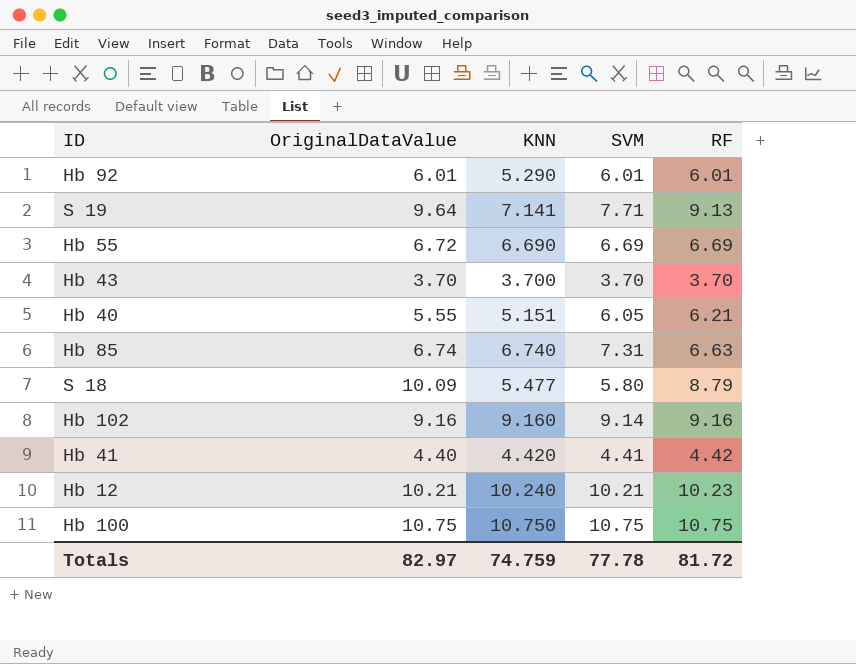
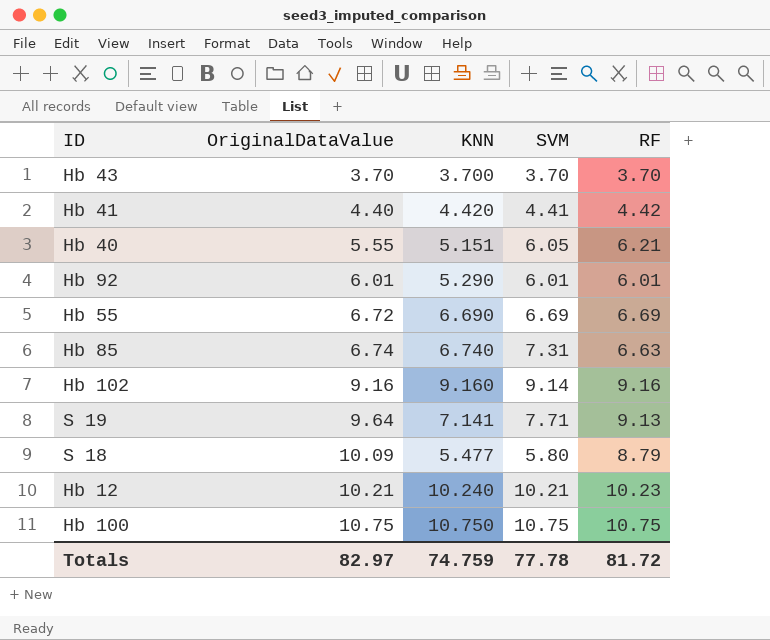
row order: none -> OriginalDataValue ascending

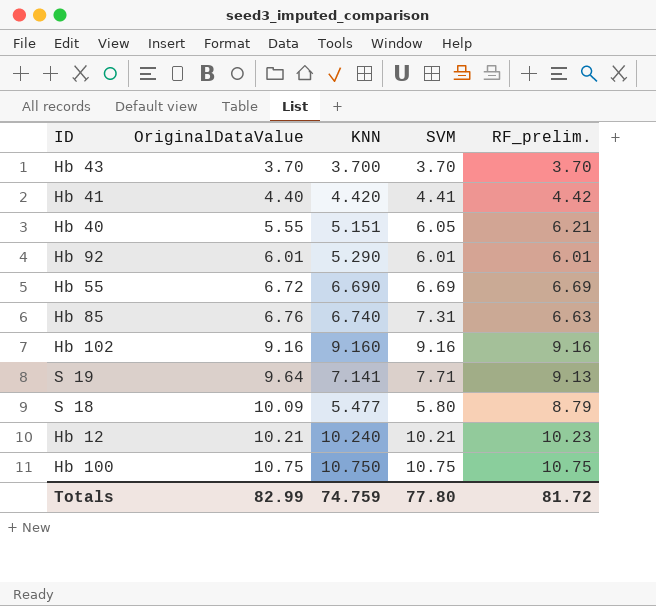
column name: RF -> RF_prelim.
Hb 85 | OriginalDataValue: 6.74 -> 6.76
Hb 102 | SVM: 9.14 -> 9.16
Totals | OriginalDataValue: 82.97 -> 82.99
Totals | SVM: 77.78 -> 77.80

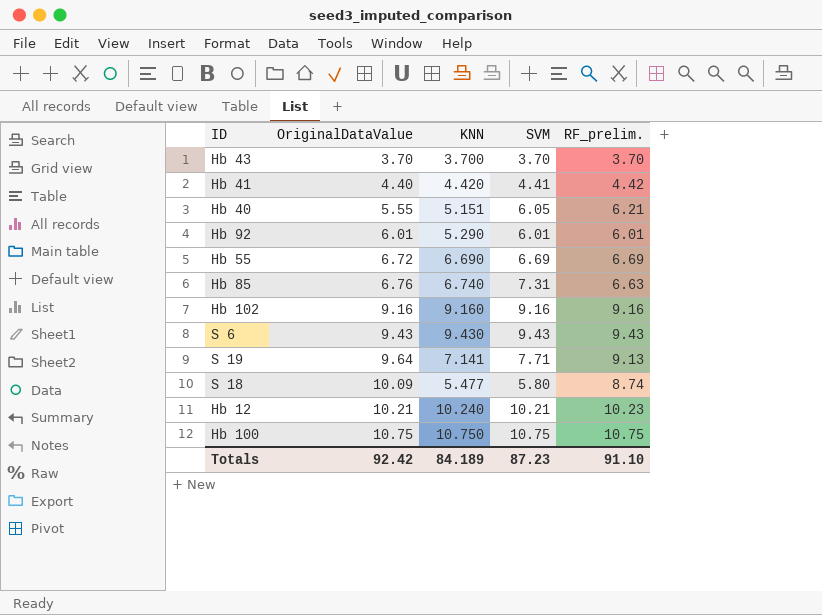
row S 6: none -> 9.43 | 9.430 | 9.43 | 9.43
S 18 | RF_prelim.: 8.79 -> 8.74
Totals | OriginalDataValue: 82.99 -> 92.42
Totals | KNN: 74.759 -> 84.189
Totals | SVM: 77.80 -> 87.23
Totals | RF_prelim.: 81.72 -> 91.10

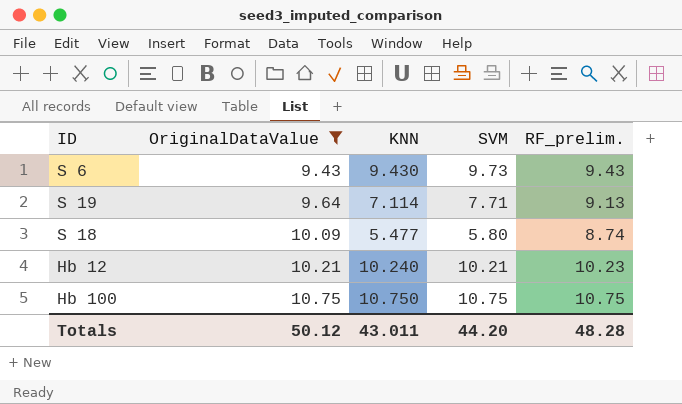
filter: none -> OriginalDataValue >= 9.43
S 6 | SVM: 9.43 -> 9.73
S 19 | KNN: 7.141 -> 7.114
Totals | OriginalDataValue: 92.42 -> 50.12
Totals | KNN: 84.189 -> 43.011
Totals | SVM: 87.23 -> 44.20
Totals | RF_prelim.: 91.10 -> 48.28

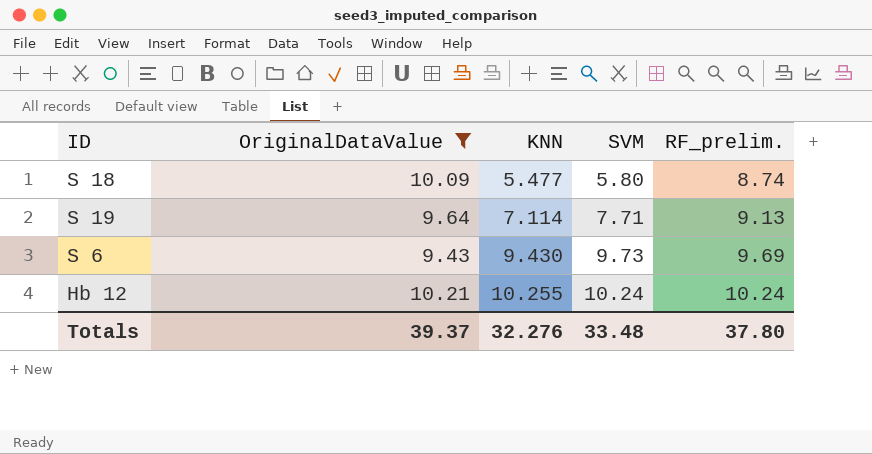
row order: OriginalDataValue ascending -> KNN ascending
row Hb 100: 10.75 | 10.750 | 10.75 | 10.75 -> none
S 6 | RF_prelim.: 9.43 -> 9.69
Hb 12 | KNN: 10.240 -> 10.255
Hb 12 | SVM: 10.21 -> 10.24
Hb 12 | RF_prelim.: 10.23 -> 10.24
Totals | OriginalDataValue: 50.12 -> 39.37
Totals | KNN: 43.011 -> 32.276
Totals | SVM: 44.20 -> 33.48
Totals | RF_prelim.: 48.28 -> 37.80

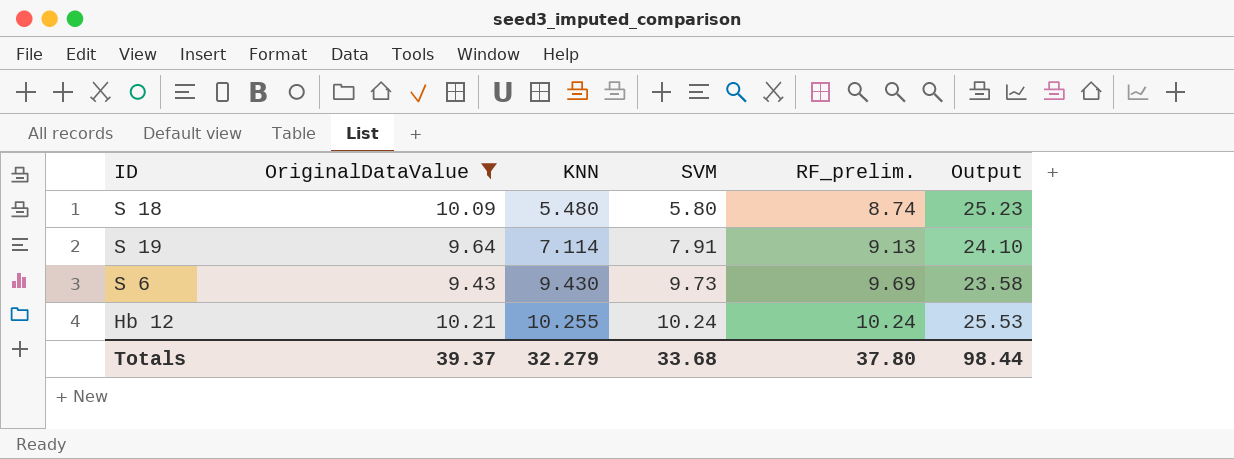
column Output | formula: none -> [OriginalDataValue] * 2.5
S 18 | KNN: 5.477 -> 5.480
S 19 | SVM: 7.71 -> 7.91
Totals | KNN: 32.276 -> 32.279
Totals | SVM: 33.48 -> 33.68

